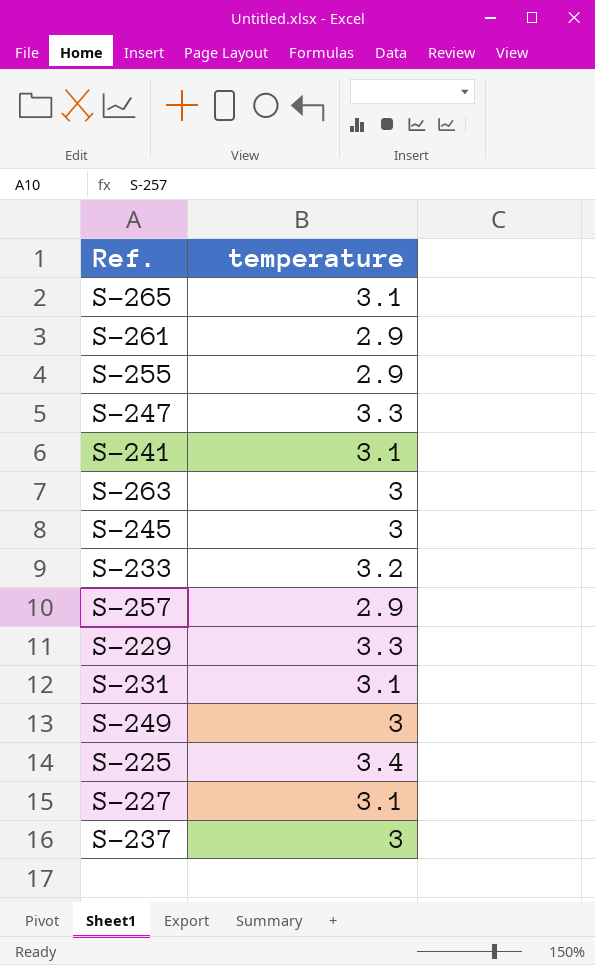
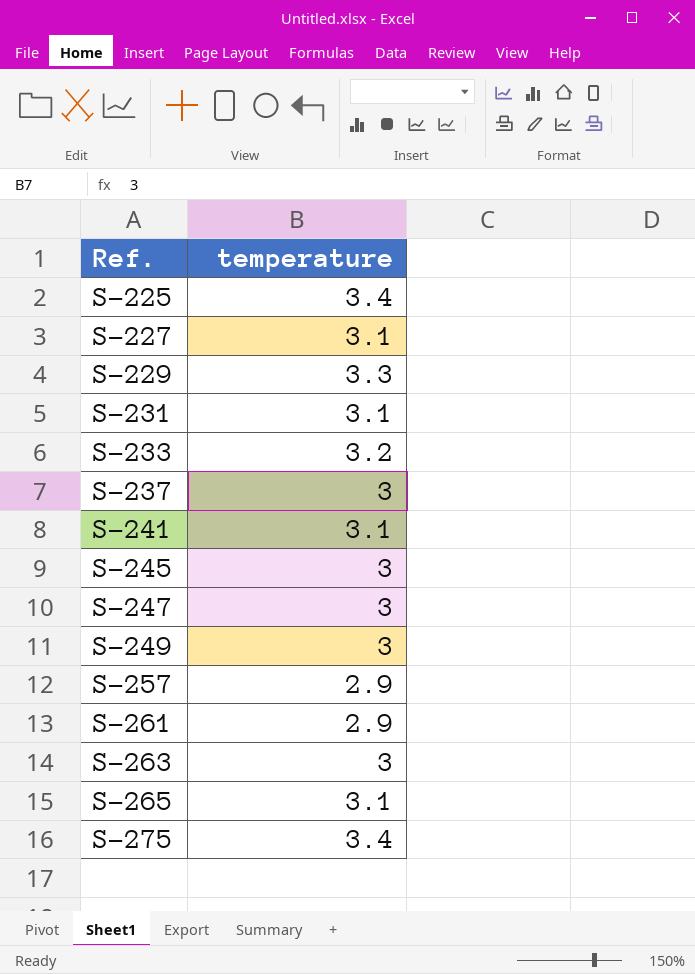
row order: none -> Ref. ascending
row S-255: 2.9 -> none
S-247 | temperature: 3.3 -> 3
row S-275: none -> 3.4

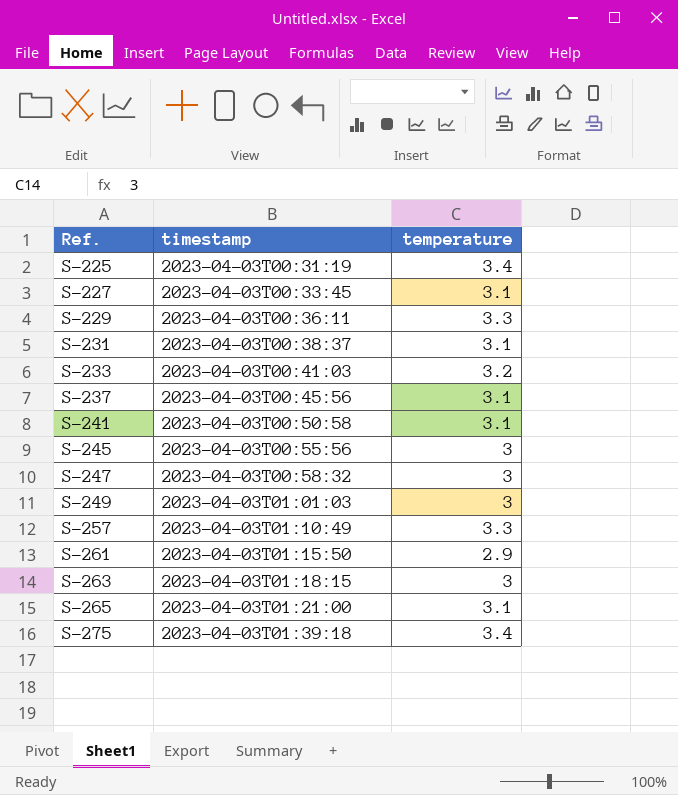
column timestamp | position: none -> 2
S-237 | temperature: 3 -> 3.1
S-257 | temperature: 2.9 -> 3.3

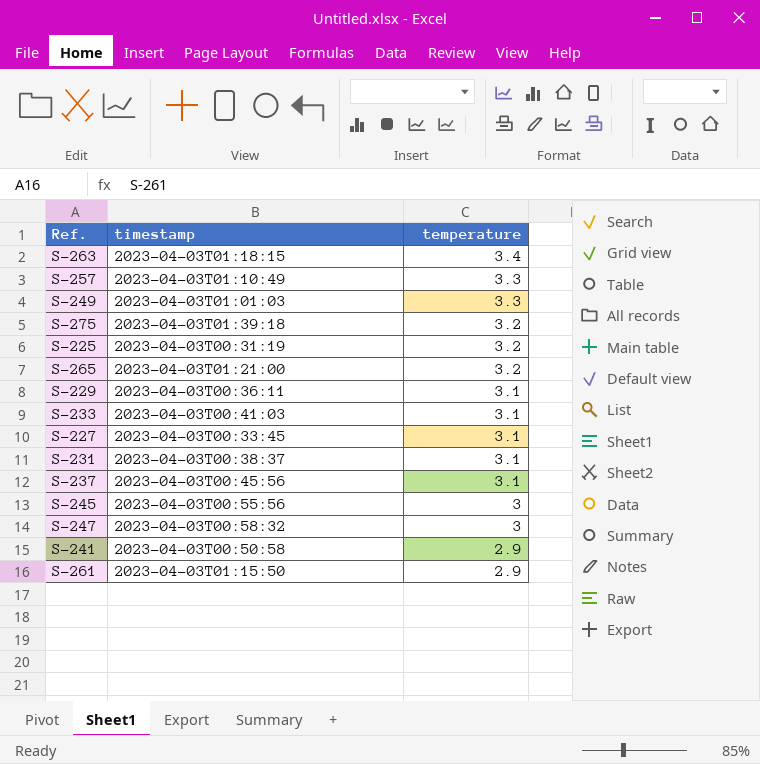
row order: Ref. ascending -> temperature descending
S-263 | temperature: 3 -> 3.4
S-249 | temperature: 3 -> 3.3
S-275 | temperature: 3.4 -> 3.2
S-225 | temperature: 3.4 -> 3.2
S-265 | temperature: 3.1 -> 3.2
S-229 | temperature: 3.3 -> 3.1
S-233 | temperature: 3.2 -> 3.1
S-241 | temperature: 3.1 -> 2.9

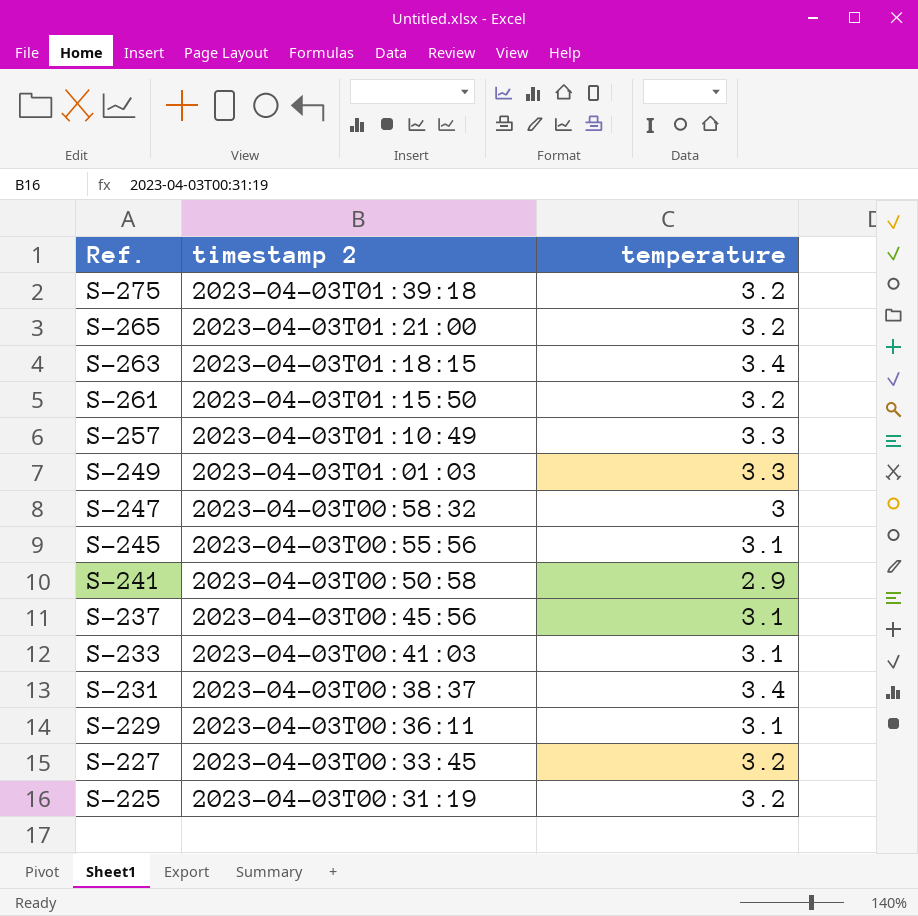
row order: temperature descending -> Ref. descending
column name: timestamp -> timestamp 2
S-261 | temperature: 2.9 -> 3.2
S-245 | temperature: 3 -> 3.1
S-231 | temperature: 3.1 -> 3.4
S-227 | temperature: 3.1 -> 3.2

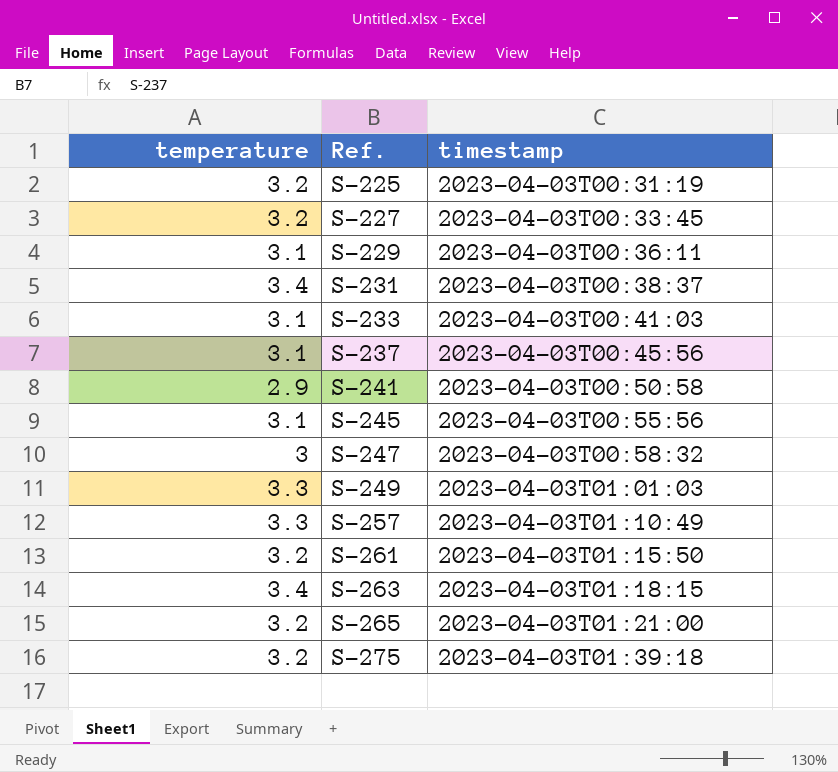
row order: Ref. descending -> Ref. ascending
column temperature | position: 3 -> 1
column name: timestamp 2 -> timestamp

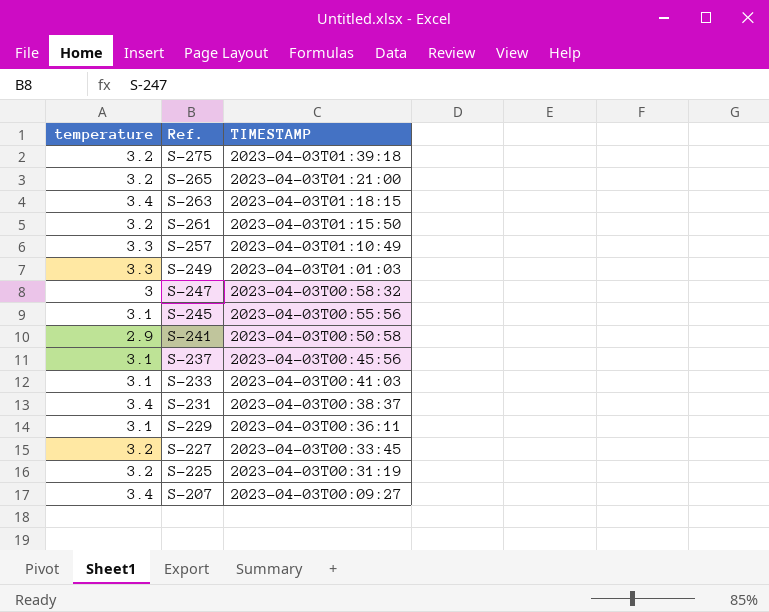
row order: Ref. ascending -> Ref. descending
column name: timestamp -> TIMESTAMP
row S-207: none -> 3.4 | 2023-04-03T00:09:27

